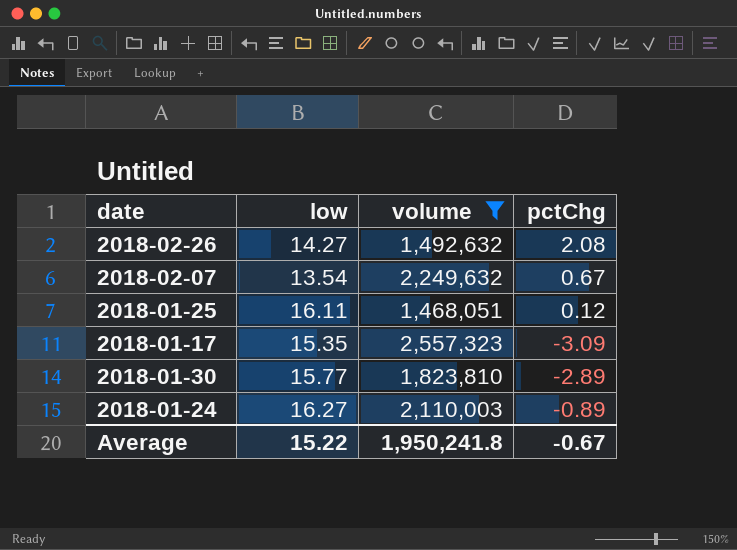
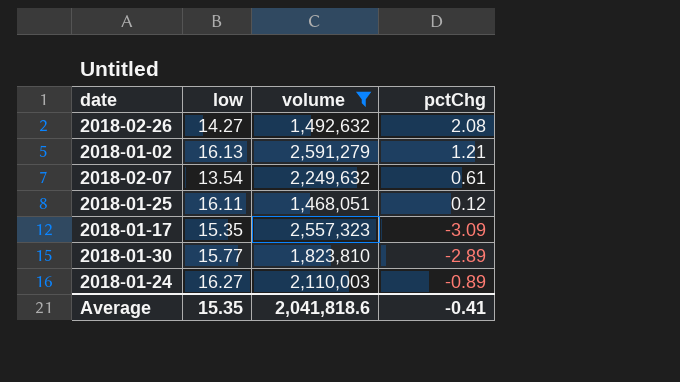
row 2018-01-02: none -> 16.13 | 2,591,279 | 1.21
2018-02-07 | pctChg: 0.67 -> 0.61
Average | low: 15.22 -> 15.35
Average | volume: 1,950,241.8 -> 2,041,818.6
Average | pctChg: -0.67 -> -0.41

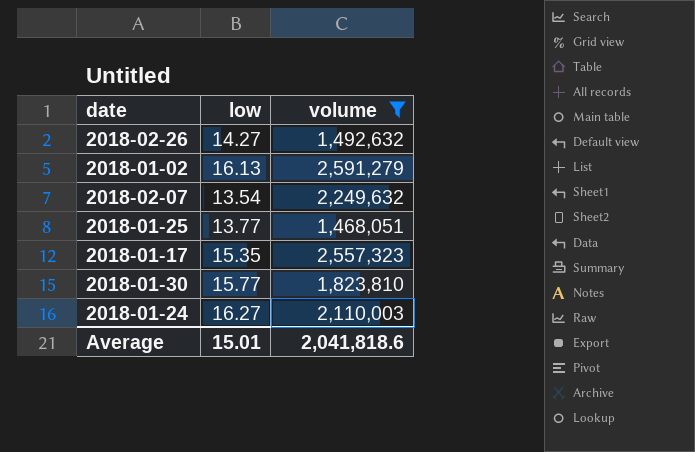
column pctChg | position: 4 -> none
2018-01-25 | low: 16.11 -> 13.77
Average | low: 15.35 -> 15.01

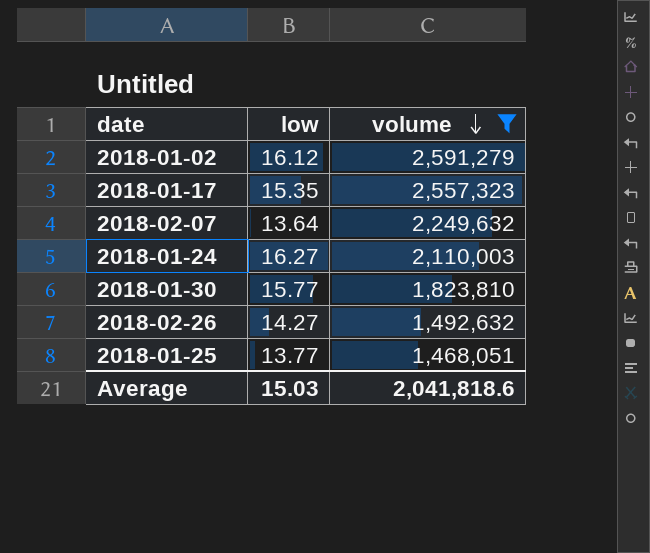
row order: none -> volume descending
2018-01-02 | low: 16.13 -> 16.12
2018-02-07 | low: 13.54 -> 13.64
Average | low: 15.01 -> 15.03

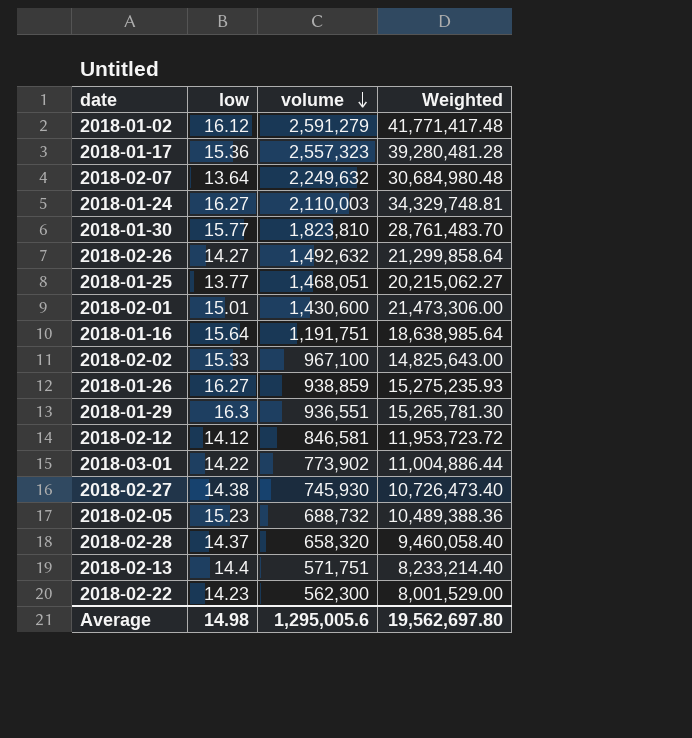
filter: volume >= 1,468,051 -> none
column Weighted | formula: none -> [low] * [volume]
2018-01-17 | low: 15.35 -> 15.36
Average | low: 15.03 -> 14.98
Average | volume: 2,041,818.6 -> 1,295,005.6

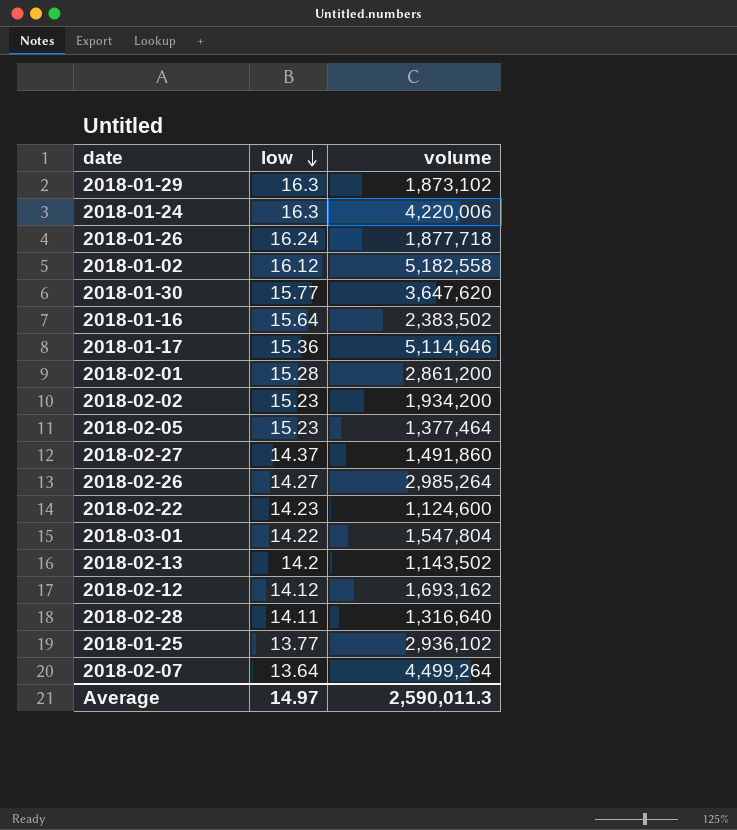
row order: volume descending -> low descending
column Weighted | formula: [low] * [volume] -> none
2018-01-29 | volume: 936,551 -> 1,873,102
2018-01-24 | low: 16.27 -> 16.3
2018-01-24 | volume: 2,110,003 -> 4,220,006
2018-01-26 | low: 16.27 -> 16.24
2018-01-26 | volume: 938,859 -> 1,877,718
2018-01-02 | volume: 2,591,279 -> 5,182,558
2018-01-30 | volume: 1,823,810 -> 3,647,620
2018-01-16 | volume: 1,191,751 -> 2,383,502
2018-01-17 | volume: 2,557,323 -> 5,114,646
2018-02-01 | low: 15.01 -> 15.28
2018-02-01 | volume: 1,430,600 -> 2,861,200
2018-02-02 | low: 15.33 -> 15.23
2018-02-02 | volume: 967,100 -> 1,934,200
2018-02-05 | volume: 688,732 -> 1,377,464
2018-02-27 | low: 14.38 -> 14.37
2018-02-27 | volume: 745,930 -> 1,491,860
2018-02-26 | volume: 1,492,632 -> 2,985,264
2018-02-22 | volume: 562,300 -> 1,124,600
2018-03-01 | volume: 773,902 -> 1,547,804
2018-02-13 | low: 14.4 -> 14.2
2018-02-13 | volume: 571,751 -> 1,143,502
2018-02-12 | volume: 846,581 -> 1,693,162
2018-02-28 | low: 14.37 -> 14.11
2018-02-28 | volume: 658,320 -> 1,316,640
2018-01-25 | volume: 1,468,051 -> 2,936,102
2018-02-07 | volume: 2,249,632 -> 4,499,264
Average | low: 14.98 -> 14.97
Average | volume: 1,295,005.6 -> 2,590,011.3

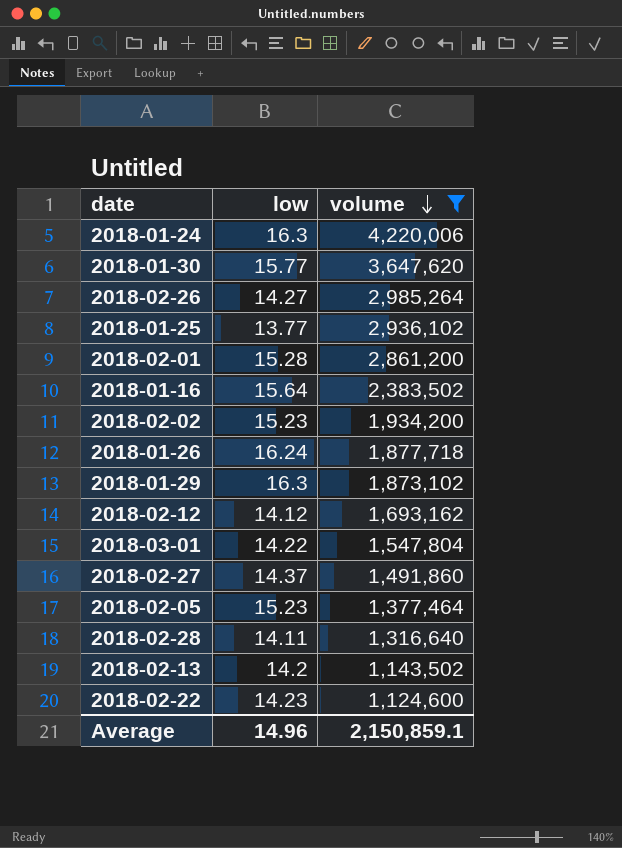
filter: none -> volume <= 4,220,006
row order: low descending -> volume descending
Average | low: 14.97 -> 14.96
Average | volume: 2,590,011.3 -> 2,150,859.1

